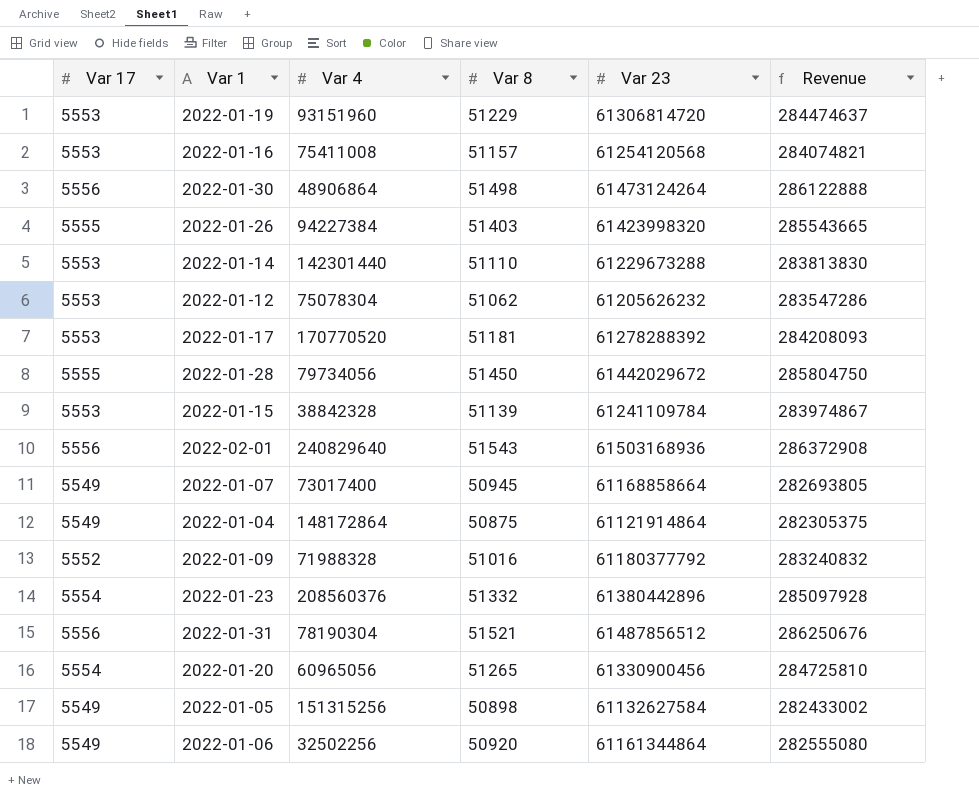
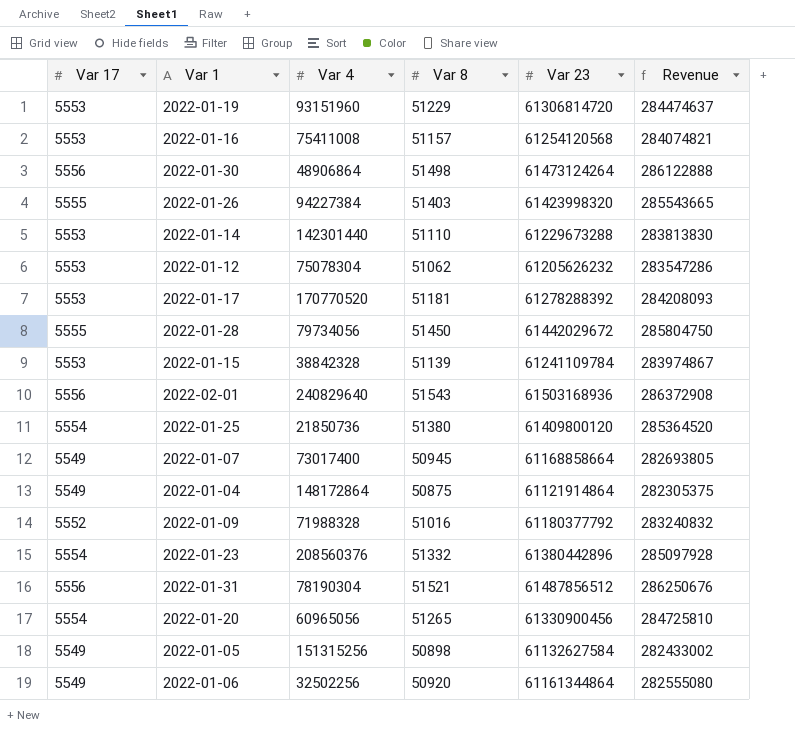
row 2022-01-25: none -> 5554 | 21850736 | 51380 | 61409800120 | 285364520

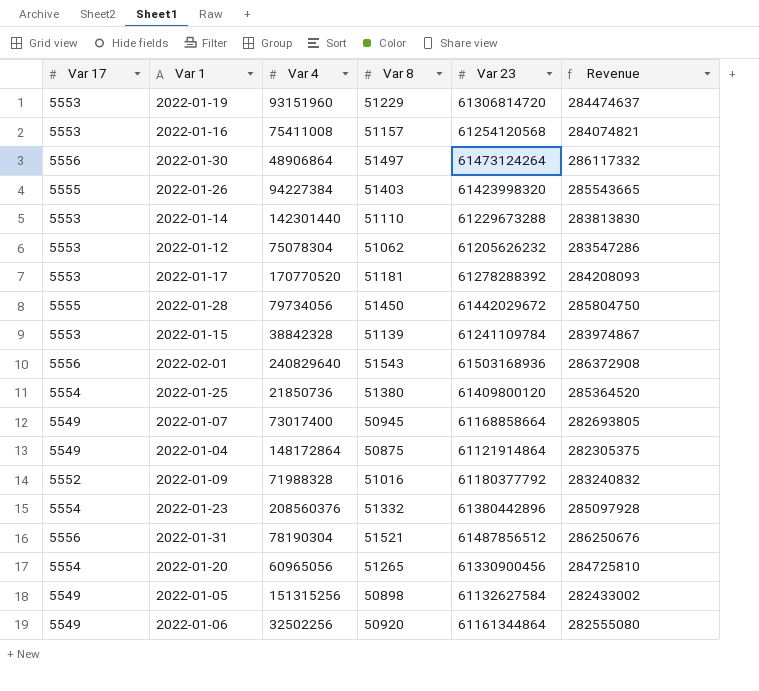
2022-01-30 | Var 8: 51498 -> 51497
2022-01-30 | Revenue: 286122888 -> 286117332

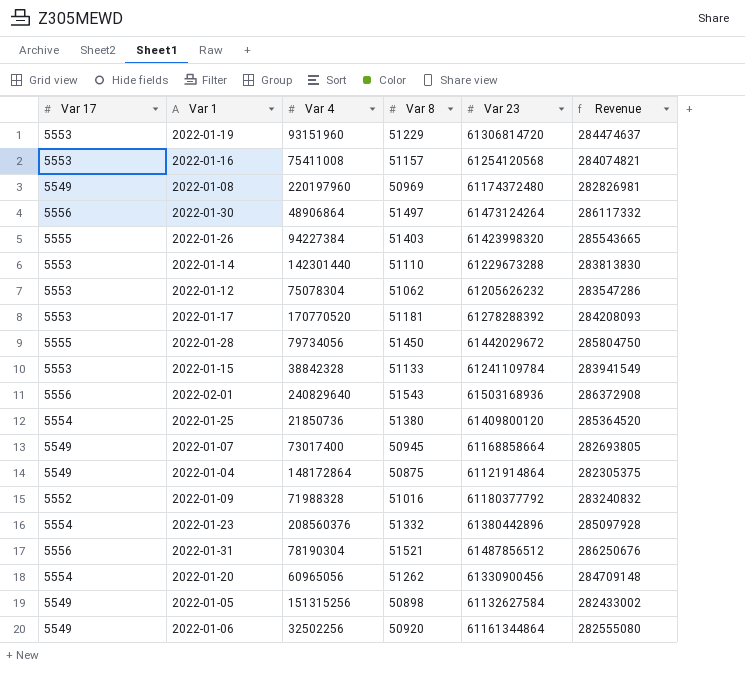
row 2022-01-08: none -> 5549 | 220197960 | 50969 | 61174372480 | 282826981
2022-01-15 | Var 8: 51139 -> 51133
2022-01-15 | Revenue: 283974867 -> 283941549
2022-01-20 | Var 8: 51265 -> 51262
2022-01-20 | Revenue: 284725810 -> 284709148

